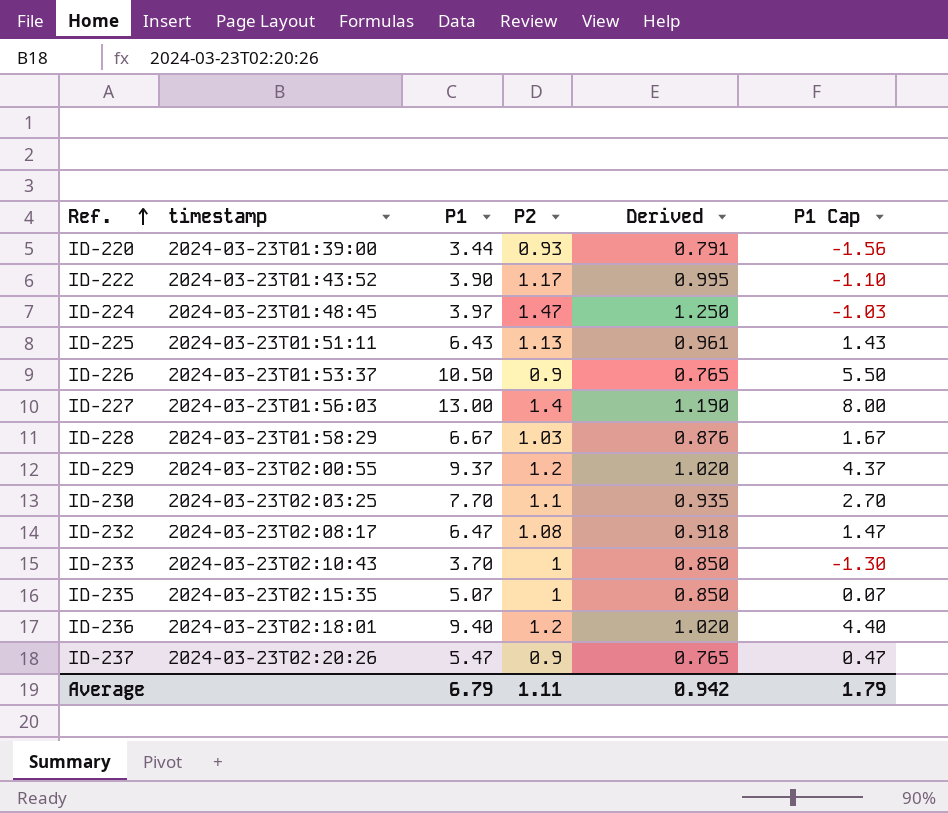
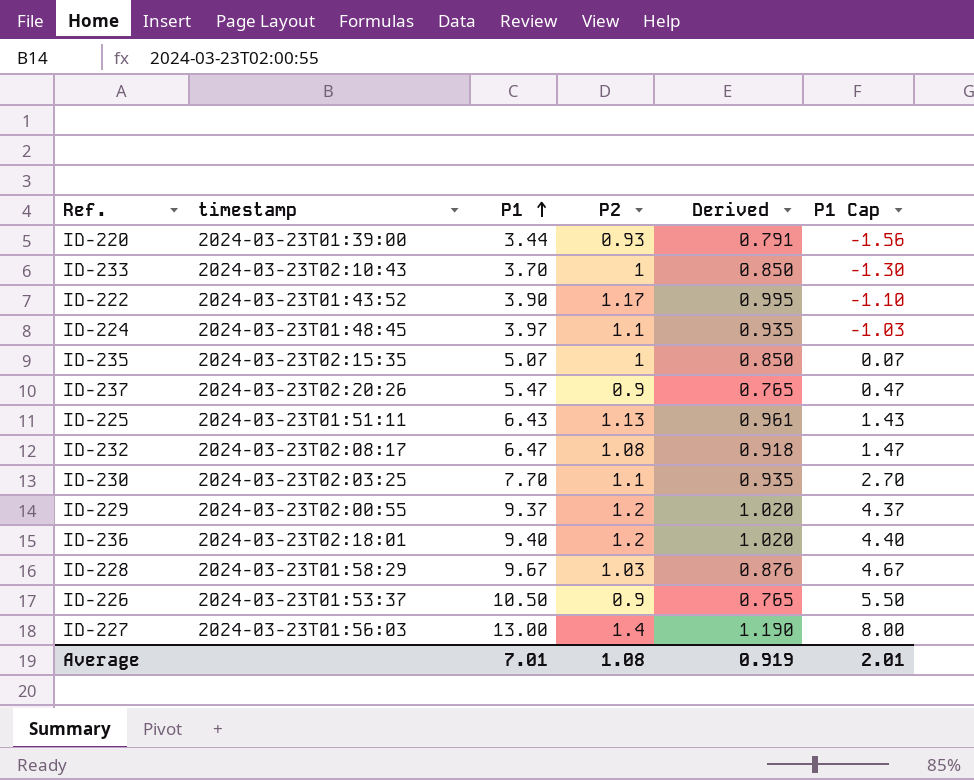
row order: Ref. ascending -> P1 ascending
ID-224 | P2: 1.47 -> 1.1
ID-224 | Derived: 1.250 -> 0.935
ID-228 | P1: 6.67 -> 9.67
ID-228 | P1 Cap: 1.67 -> 4.67
Average | P1: 6.79 -> 7.01
Average | P2: 1.11 -> 1.08
Average | Derived: 0.942 -> 0.919
Average | P1 Cap: 1.79 -> 2.01

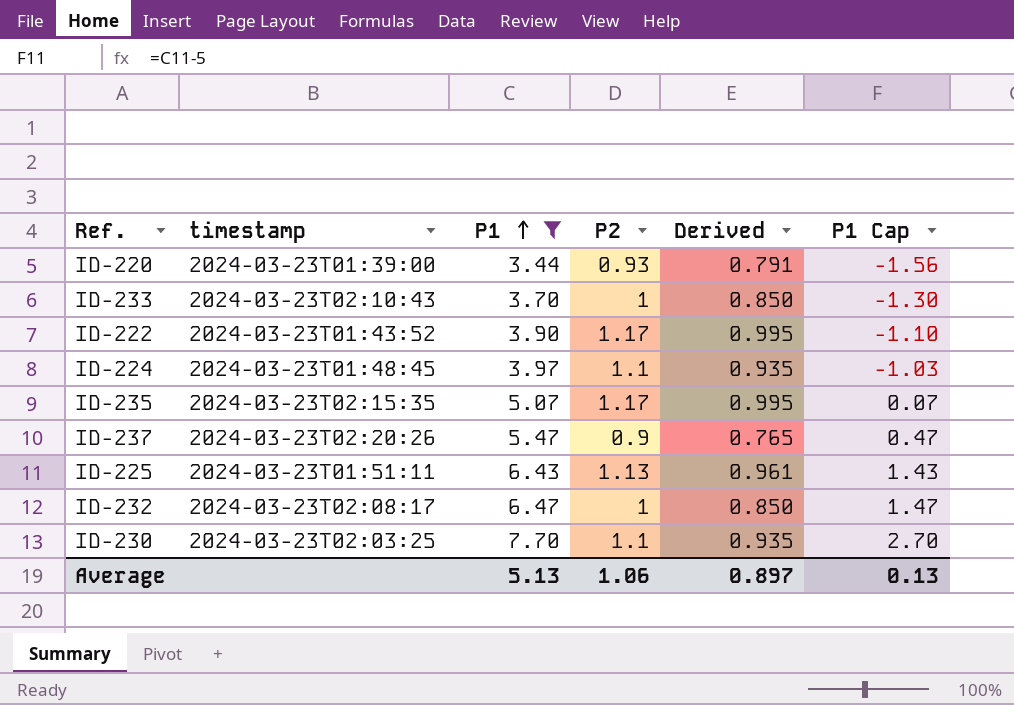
filter: none -> P1 <= 7.70
ID-235 | P2: 1 -> 1.17
ID-235 | Derived: 0.850 -> 0.995
ID-232 | P2: 1.08 -> 1
ID-232 | Derived: 0.918 -> 0.850
Average | P1: 7.01 -> 5.13
Average | P2: 1.08 -> 1.06
Average | Derived: 0.919 -> 0.897
Average | P1 Cap: 2.01 -> 0.13

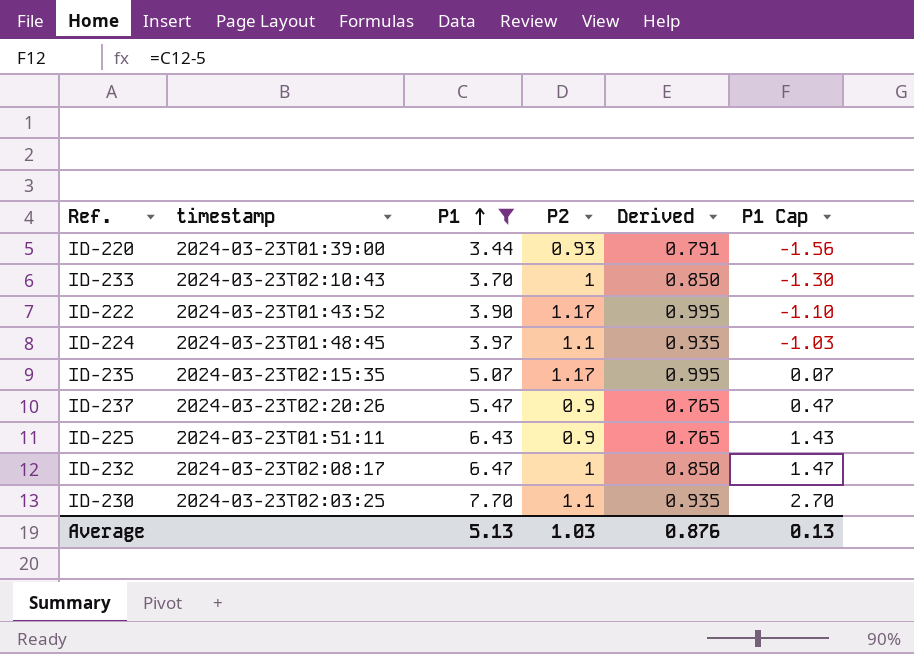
ID-225 | P2: 1.13 -> 0.9
ID-225 | Derived: 0.961 -> 0.765
Average | P2: 1.06 -> 1.03
Average | Derived: 0.897 -> 0.876

